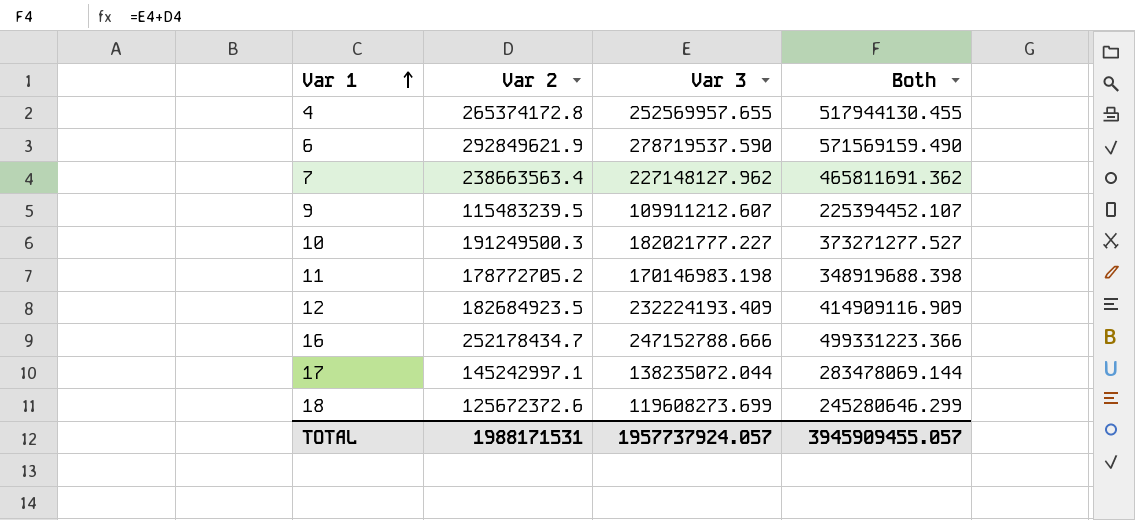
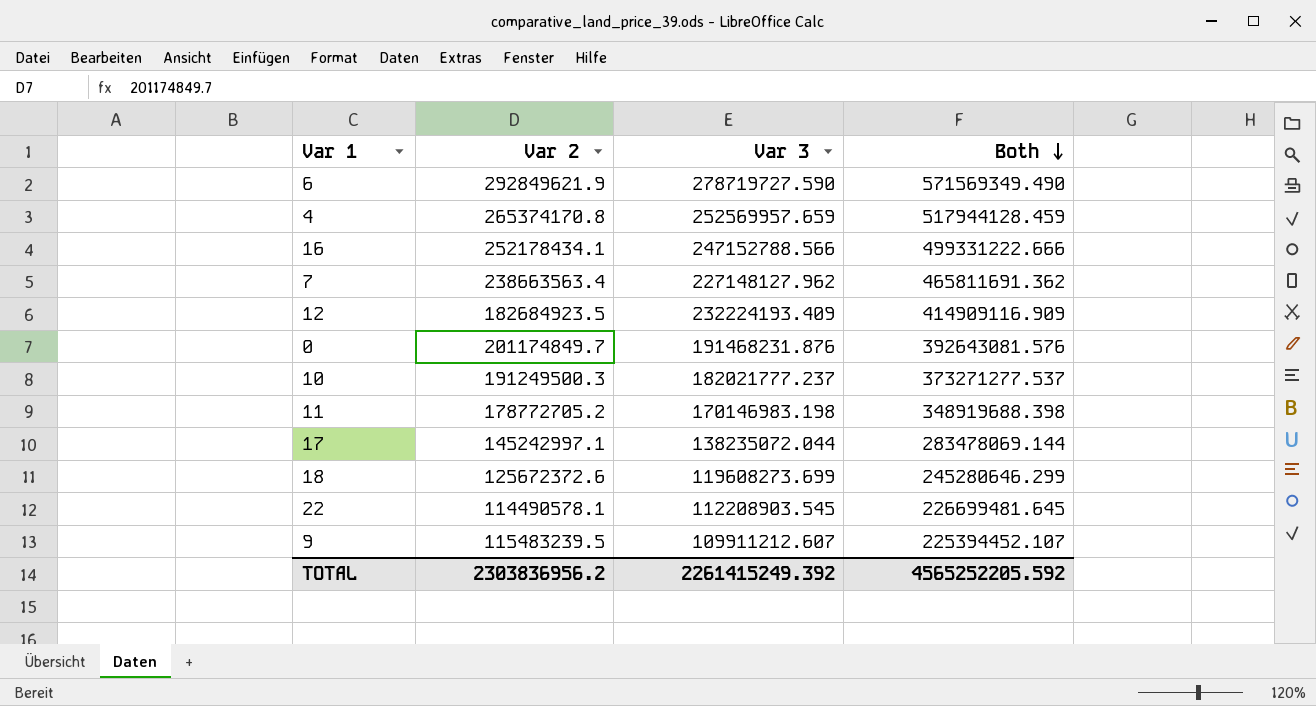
row order: Var 1 ascending -> Both descending
6 | Var 3: 278719537.590 -> 278719727.590
6 | Both: 571569159.490 -> 571569349.490
4 | Var 2: 265374172.8 -> 265374170.8
4 | Var 3: 252569957.655 -> 252569957.659
4 | Both: 517944130.455 -> 517944128.459
16 | Var 2: 252178434.7 -> 252178434.1
16 | Var 3: 247152788.666 -> 247152788.566
16 | Both: 499331223.366 -> 499331222.666
row 0: none -> 201174849.7 | 191468231.876 | 392643081.576
10 | Var 3: 182021777.227 -> 182021777.237
10 | Both: 373271277.527 -> 373271277.537
row 22: none -> 114490578.1 | 112208903.545 | 226699481.645
TOTAL | Var 2: 1988171531 -> 2303836956.2
TOTAL | Var 3: 1957737924.057 -> 2261415249.392
TOTAL | Both: 3945909455.057 -> 4565252205.592

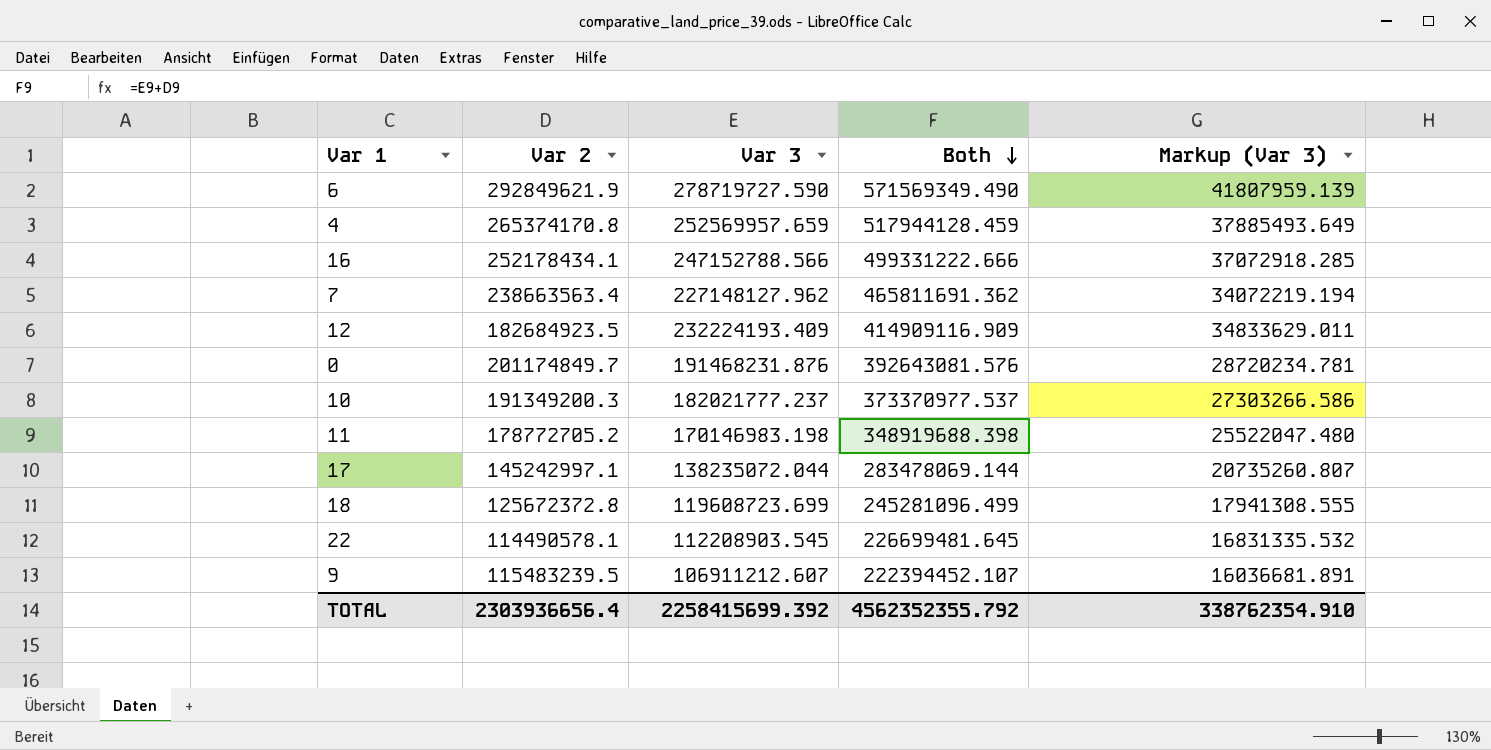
column Markup (Var 3) | formula: none -> [Var 3] * 0.15
10 | Var 2: 191249500.3 -> 191349200.3
10 | Both: 373271277.537 -> 373370977.537
18 | Var 2: 125672372.6 -> 125672372.8
18 | Var 3: 119608273.699 -> 119608723.699
18 | Both: 245280646.299 -> 245281096.499
9 | Var 3: 109911212.607 -> 106911212.607
9 | Both: 225394452.107 -> 222394452.107
TOTAL | Var 2: 2303836956.2 -> 2303936656.4
TOTAL | Var 3: 2261415249.392 -> 2258415699.392
TOTAL | Both: 4565252205.592 -> 4562352355.792

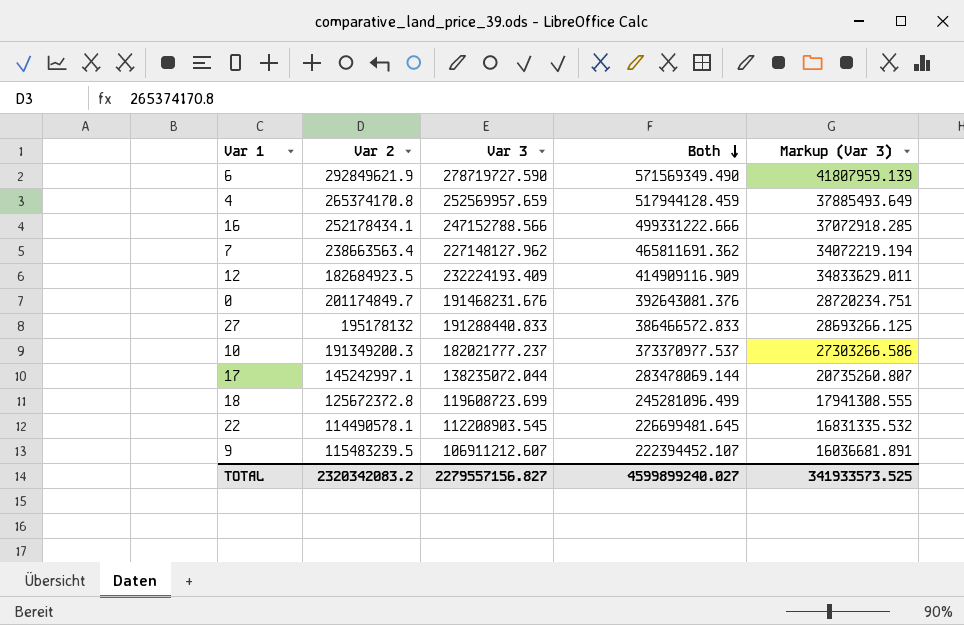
row 11: 178772705.2 | 170146983.198 | 348919688.398 | 25522047.480 -> none
0 | Var 3: 191468231.876 -> 191468231.676
0 | Both: 392643081.576 -> 392643081.376
0 | Markup (Var 3): 28720234.781 -> 28720234.751
row 27: none -> 195178132 | 191288440.833 | 386466572.833 | 28693266.125
TOTAL | Var 2: 2303936656.4 -> 2320342083.2
TOTAL | Var 3: 2258415699.392 -> 2279557156.827
TOTAL | Both: 4562352355.792 -> 4599899240.027
TOTAL | Markup (Var 3): 338762354.910 -> 341933573.525

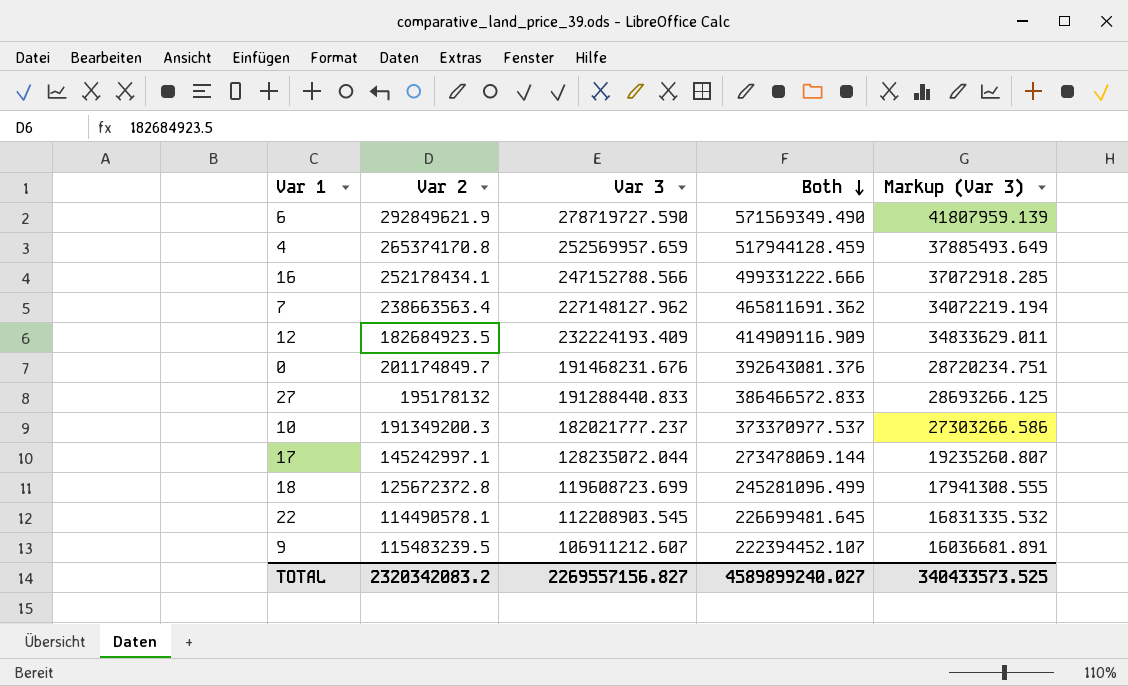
17 | Var 3: 138235072.044 -> 128235072.044
17 | Both: 283478069.144 -> 273478069.144
17 | Markup (Var 3): 20735260.807 -> 19235260.807
TOTAL | Var 3: 2279557156.827 -> 2269557156.827
TOTAL | Both: 4599899240.027 -> 4589899240.027
TOTAL | Markup (Var 3): 341933573.525 -> 340433573.525

